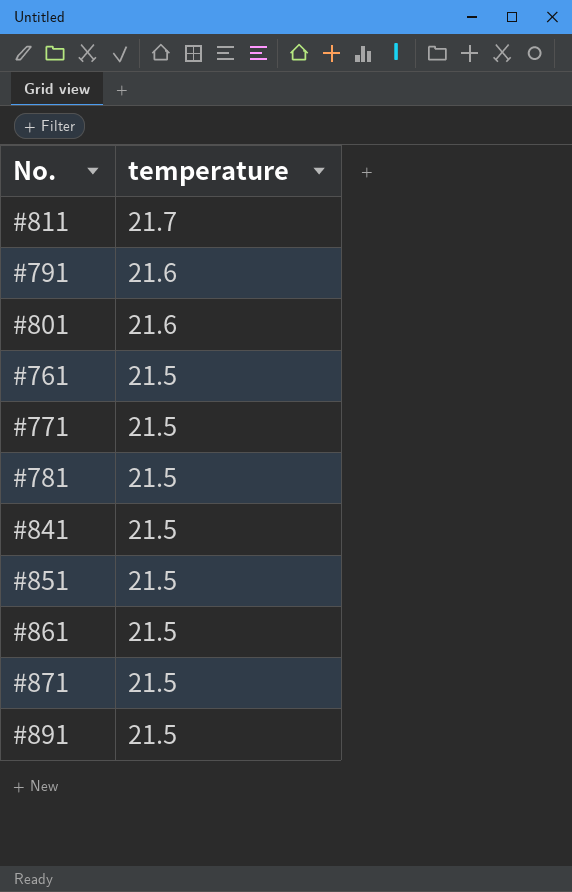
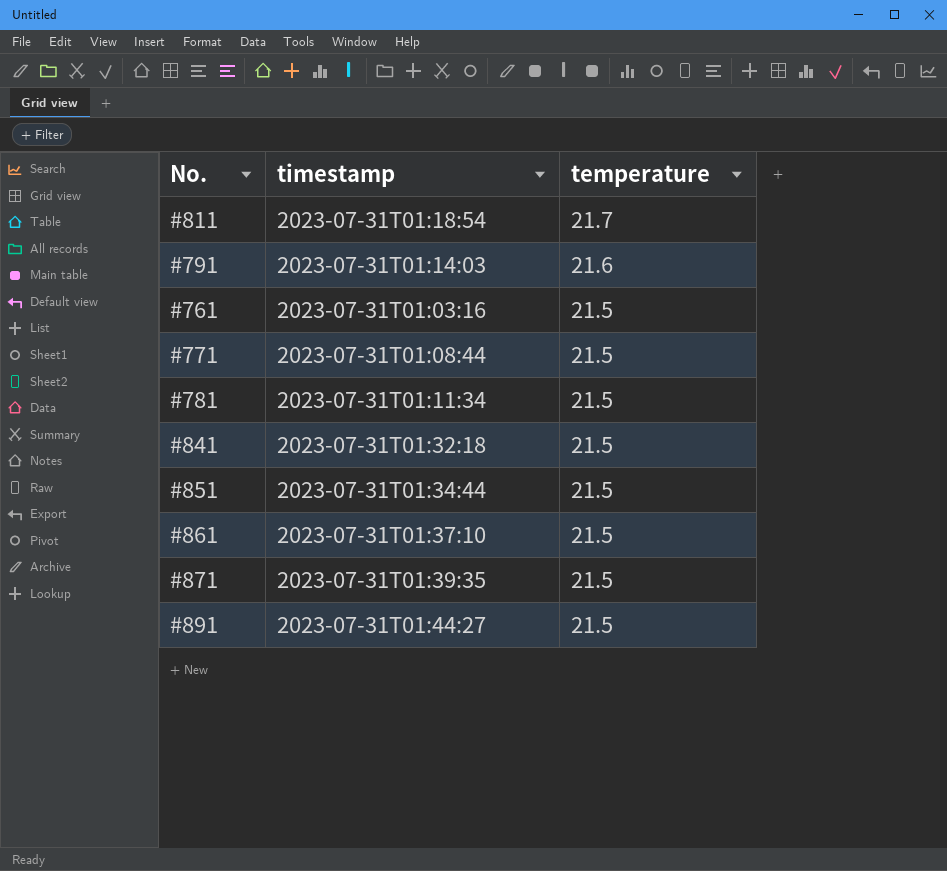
column timestamp | position: none -> 2
row #801: 21.6 -> none

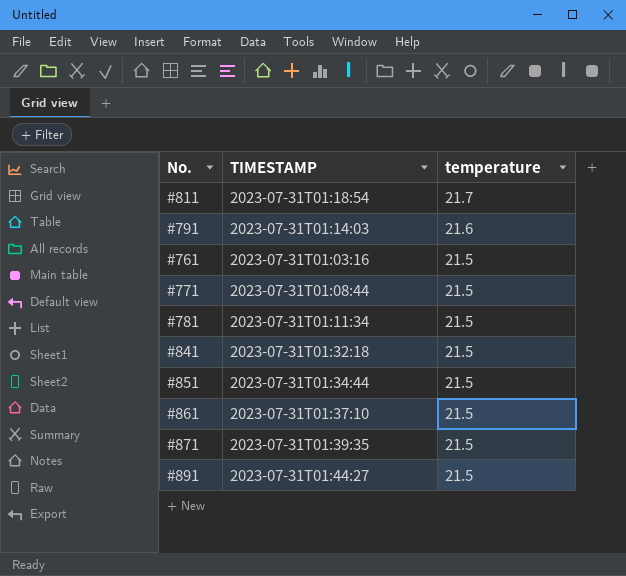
column name: timestamp -> TIMESTAMP

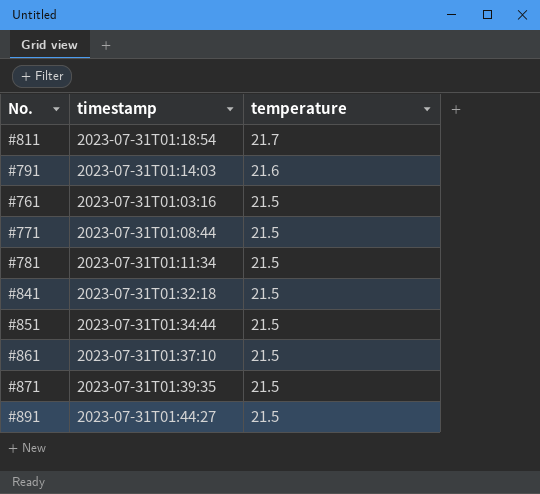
column name: TIMESTAMP -> timestamp

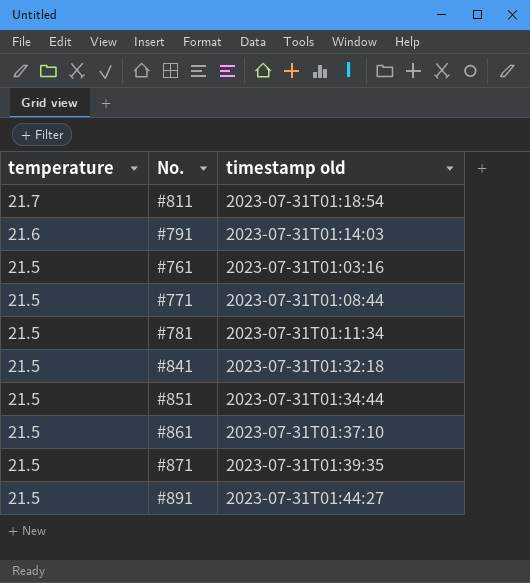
column temperature | position: 3 -> 1
column name: timestamp -> timestamp old

